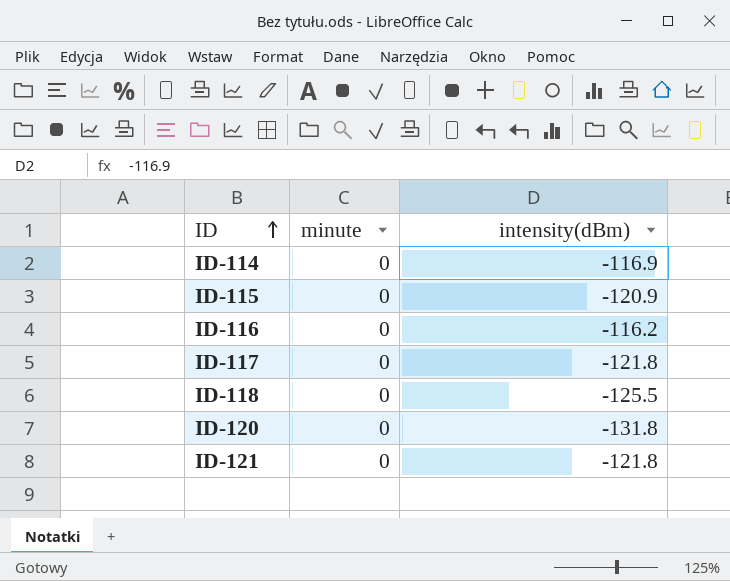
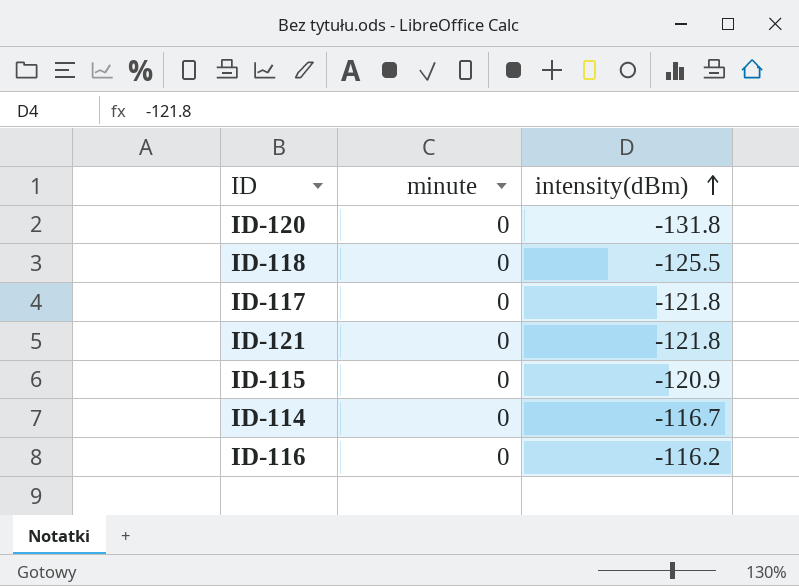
row order: ID ascending -> intensity(dBm) ascending
ID-114 | intensity(dBm): -116.9 -> -116.7

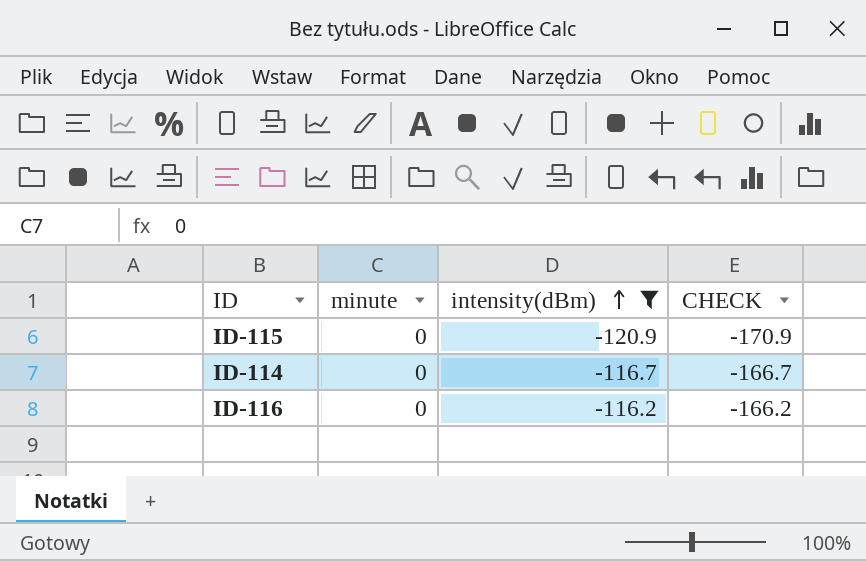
filter: none -> intensity(dBm) >= -120.9
column CHECK | formula: none -> [intensity(dBm)] - 50

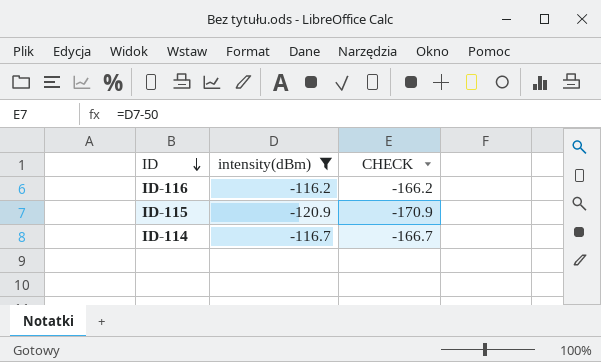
row order: intensity(dBm) ascending -> ID descending
column minute | position: 2 -> none

